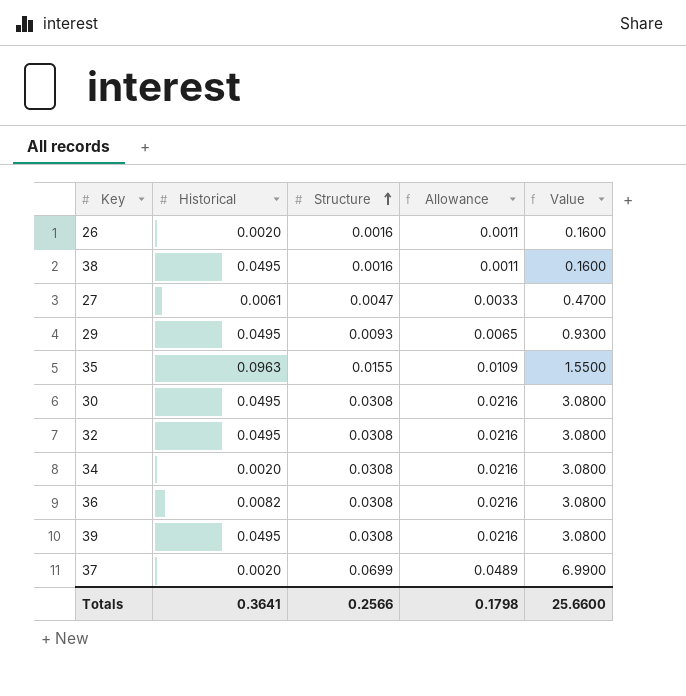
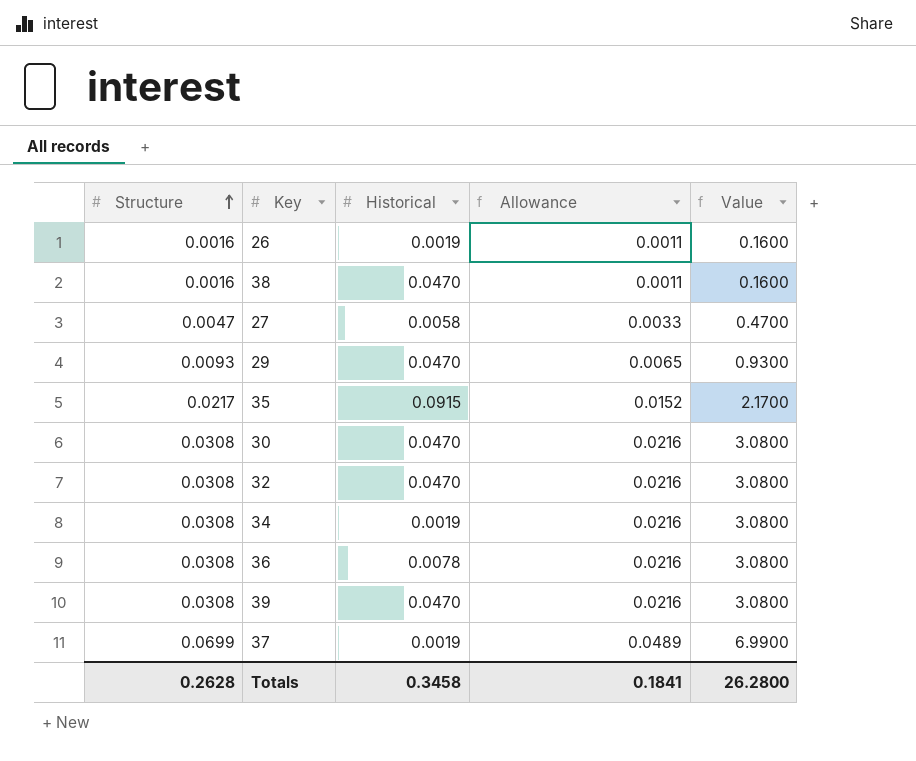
column Structure | position: 3 -> 1
26 | Historical: 0.0020 -> 0.0019
38 | Historical: 0.0495 -> 0.0470
27 | Historical: 0.0061 -> 0.0058
29 | Historical: 0.0495 -> 0.0470
35 | Structure: 0.0155 -> 0.0217
35 | Historical: 0.0963 -> 0.0915
35 | Allowance: 0.0109 -> 0.0152
35 | Value: 1.5500 -> 2.1700
30 | Historical: 0.0495 -> 0.0470
32 | Historical: 0.0495 -> 0.0470
34 | Historical: 0.0020 -> 0.0019
36 | Historical: 0.0082 -> 0.0078
39 | Historical: 0.0495 -> 0.0470
37 | Historical: 0.0020 -> 0.0019
Totals | Structure: 0.2566 -> 0.2628
Totals | Historical: 0.3641 -> 0.3458
Totals | Allowance: 0.1798 -> 0.1841
Totals | Value: 25.6600 -> 26.2800

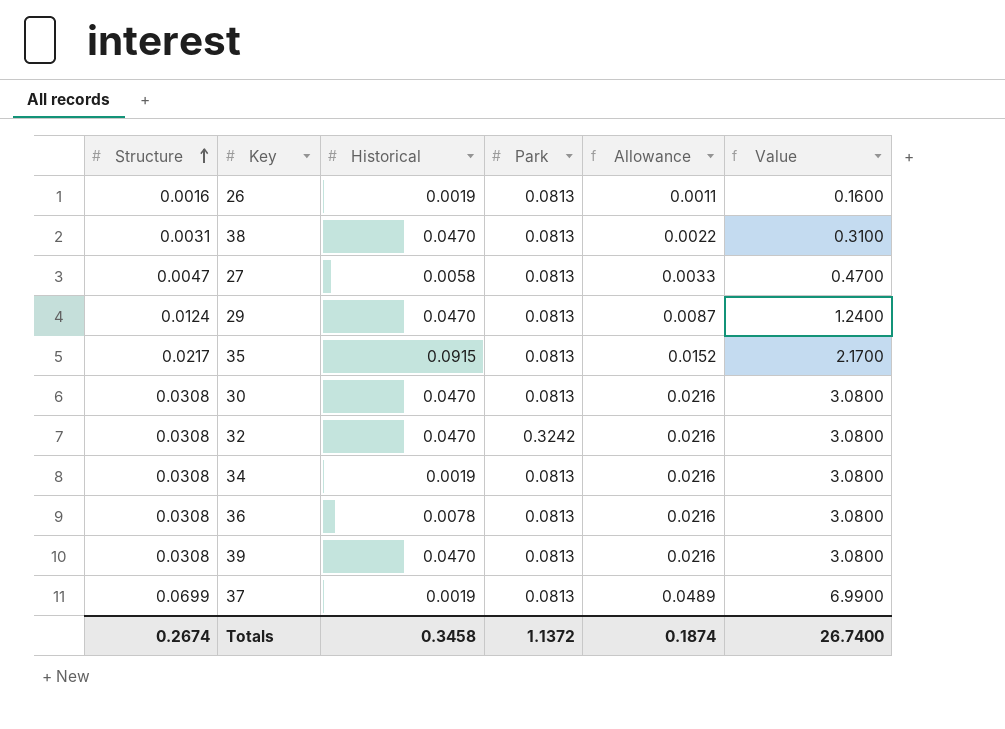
column Park | position: none -> 4
38 | Structure: 0.0016 -> 0.0031
38 | Allowance: 0.0011 -> 0.0022
38 | Value: 0.1600 -> 0.3100
29 | Structure: 0.0093 -> 0.0124
29 | Allowance: 0.0065 -> 0.0087
29 | Value: 0.9300 -> 1.2400
Totals | Structure: 0.2628 -> 0.2674
Totals | Allowance: 0.1841 -> 0.1874
Totals | Value: 26.2800 -> 26.7400

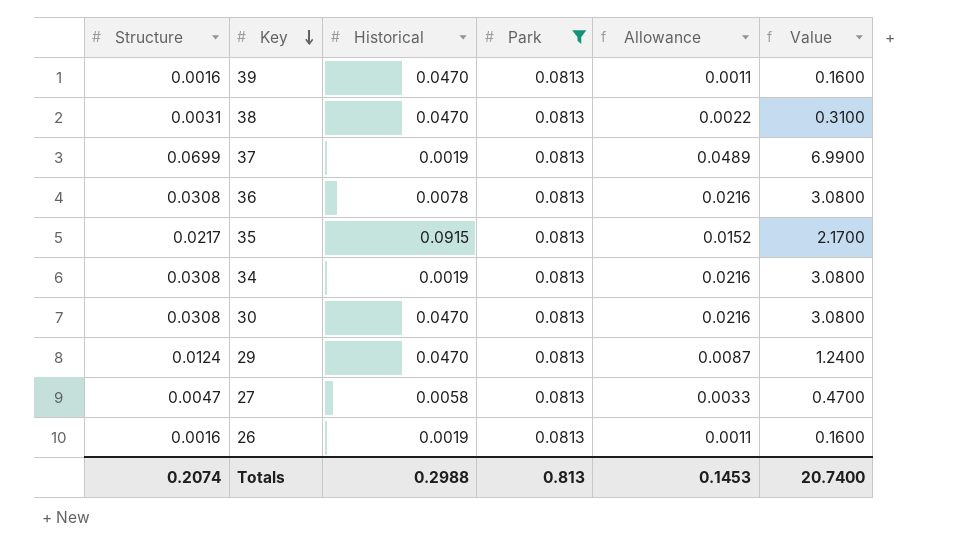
filter: none -> Park = 0.0813
row order: Structure ascending -> Key descending
39 | Structure: 0.0308 -> 0.0016
39 | Allowance: 0.0216 -> 0.0011
39 | Value: 3.0800 -> 0.1600
Totals | Structure: 0.2674 -> 0.2074
Totals | Historical: 0.3458 -> 0.2988
Totals | Park: 1.1372 -> 0.813
Totals | Allowance: 0.1874 -> 0.1453
Totals | Value: 26.7400 -> 20.7400

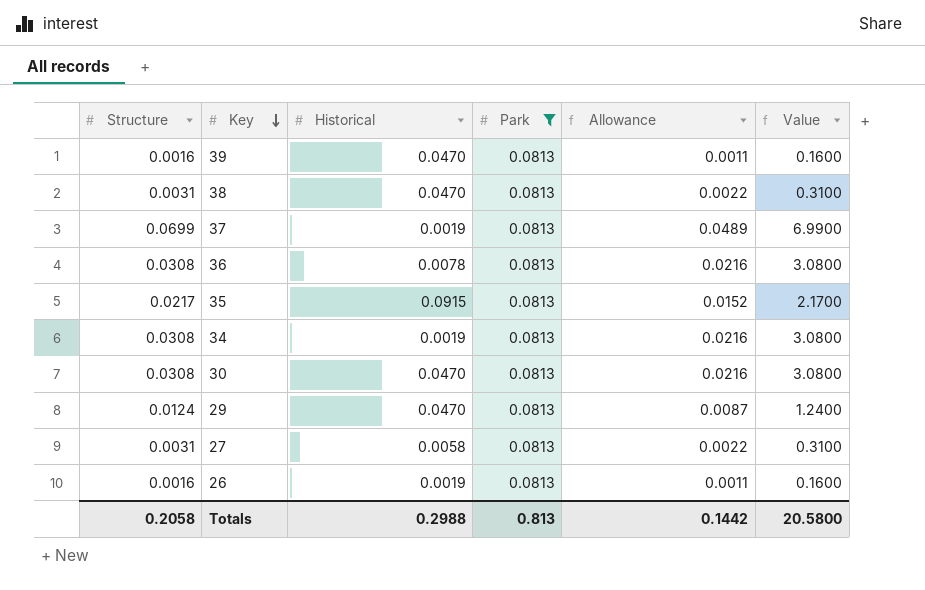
27 | Structure: 0.0047 -> 0.0031
27 | Allowance: 0.0033 -> 0.0022
27 | Value: 0.4700 -> 0.3100
Totals | Structure: 0.2074 -> 0.2058
Totals | Allowance: 0.1453 -> 0.1442
Totals | Value: 20.7400 -> 20.5800

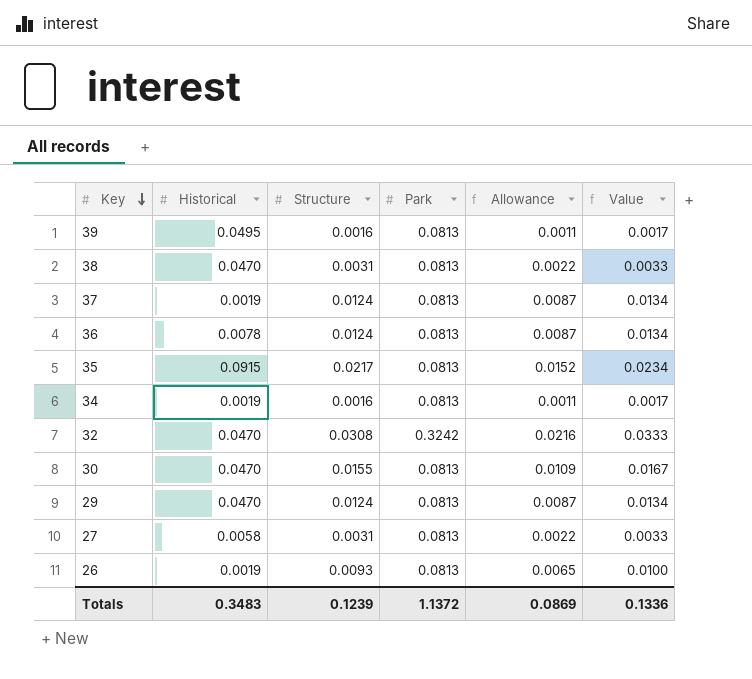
filter: Park = 0.0813 -> none
column Structure | position: 1 -> 3
column Value | formula: [Structure] * 100 -> [Structure] * 1.08
39 | Historical: 0.0470 -> 0.0495
37 | Structure: 0.0699 -> 0.0124
37 | Allowance: 0.0489 -> 0.0087
36 | Structure: 0.0308 -> 0.0124
36 | Allowance: 0.0216 -> 0.0087
34 | Structure: 0.0308 -> 0.0016
34 | Allowance: 0.0216 -> 0.0011
30 | Structure: 0.0308 -> 0.0155
30 | Allowance: 0.0216 -> 0.0109
26 | Structure: 0.0016 -> 0.0093
26 | Allowance: 0.0011 -> 0.0065
Totals | Historical: 0.2988 -> 0.3483
Totals | Structure: 0.2058 -> 0.1239
Totals | Park: 0.813 -> 1.1372
Totals | Allowance: 0.1442 -> 0.0869
Totals | Value: 20.5800 -> 0.1336

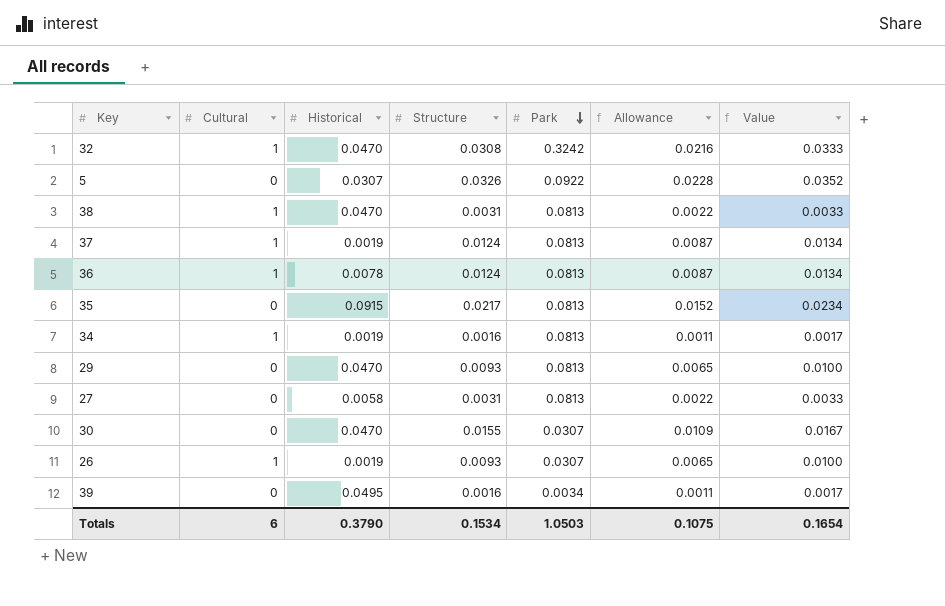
row order: Key descending -> Park descending
column Cultural | position: none -> 2
row 5: none -> 0 | 0.0307 | 0.0326 | 0.0922 | 0.0228 | 0.0352
29 | Structure: 0.0124 -> 0.0093
29 | Allowance: 0.0087 -> 0.0065
29 | Value: 0.0134 -> 0.0100
30 | Park: 0.0813 -> 0.0307
26 | Park: 0.0813 -> 0.0307
39 | Park: 0.0813 -> 0.0034
Totals | Historical: 0.3483 -> 0.3790
Totals | Structure: 0.1239 -> 0.1534
Totals | Park: 1.1372 -> 1.0503
Totals | Allowance: 0.0869 -> 0.1075
Totals | Value: 0.1336 -> 0.1654

